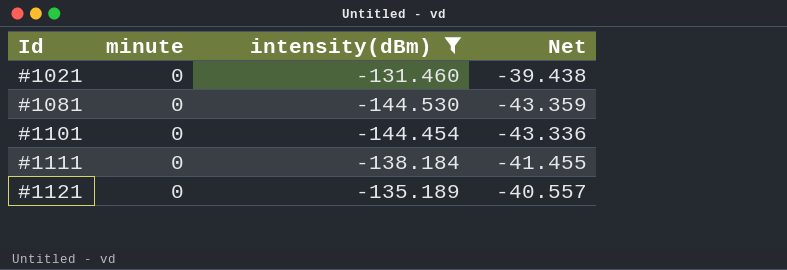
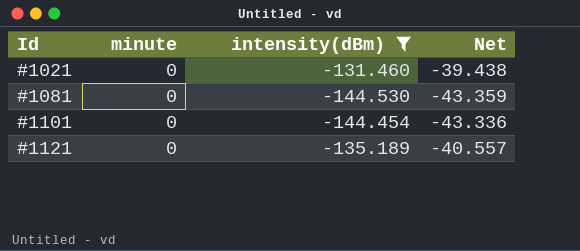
row #1111: 0 | -138.184 | -41.455 -> none

